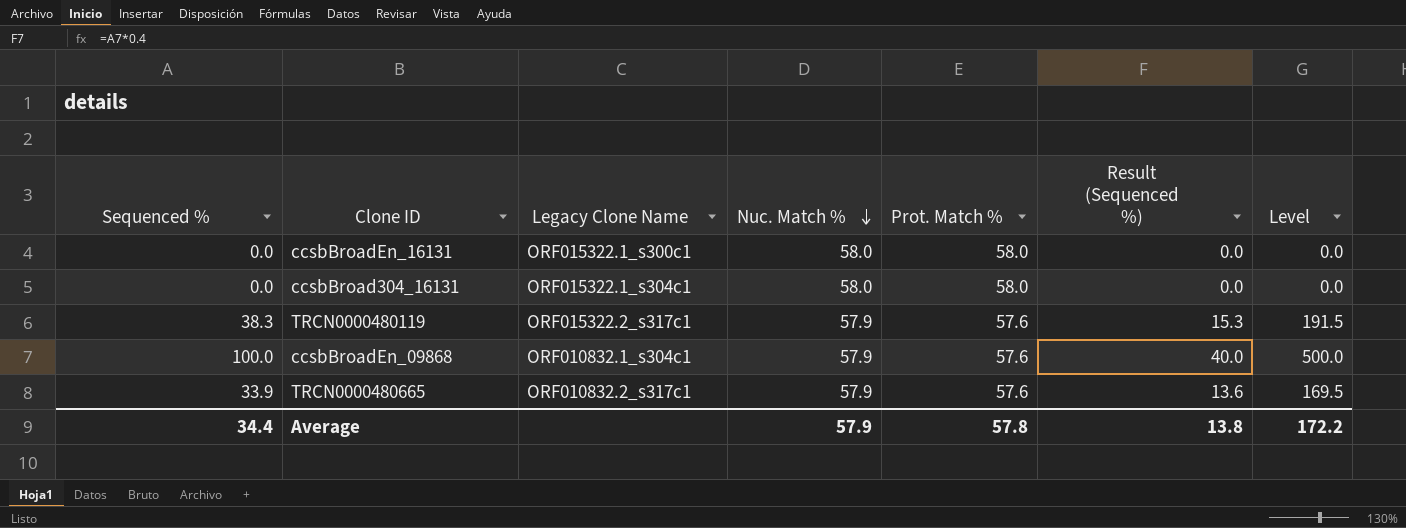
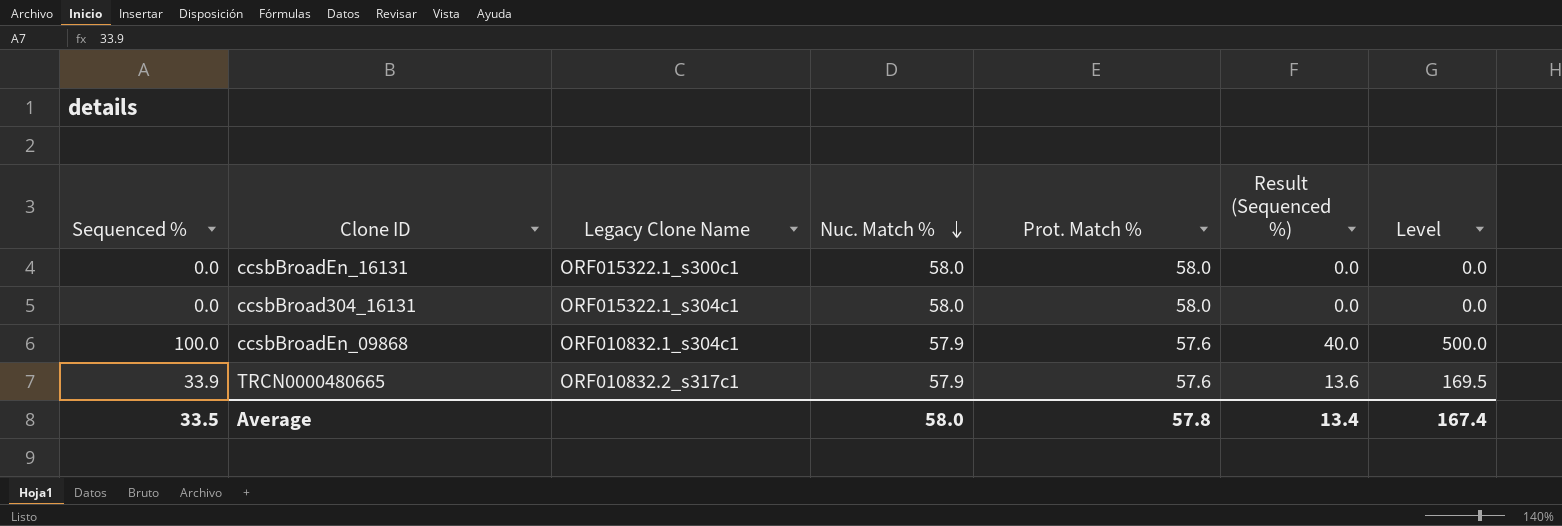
row TRCN0000480119: 38.3 | ORF015322.2_s317c1 | 57.9 | 57.6 | 15.3 | 191.5 -> none
Average | Sequenced %: 34.4 -> 33.5
Average | Nuc. Match %: 57.9 -> 58.0
Average | Result (Sequenced %): 13.8 -> 13.4
Average | Level: 172.2 -> 167.4

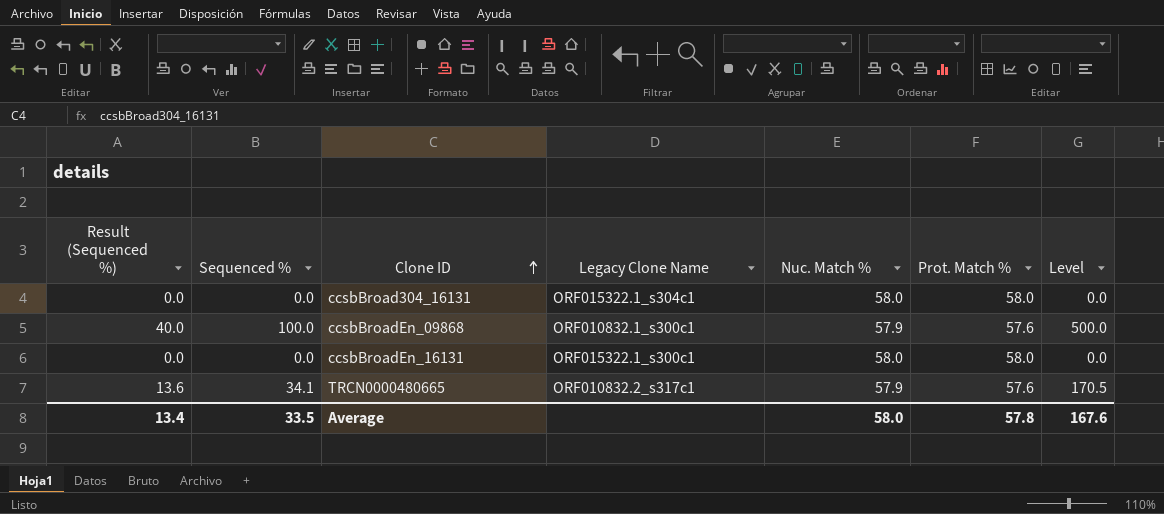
row order: Nuc. Match % descending -> Clone ID ascending
column Result (Sequenced %) | position: 6 -> 1
ccsbBroadEn_09868 | Legacy Clone Name: ORF010832.1_s304c1 -> ORF010832.1_s300c1
TRCN0000480665 | Sequenced %: 33.9 -> 34.1
TRCN0000480665 | Level: 169.5 -> 170.5
Average | Level: 167.4 -> 167.6

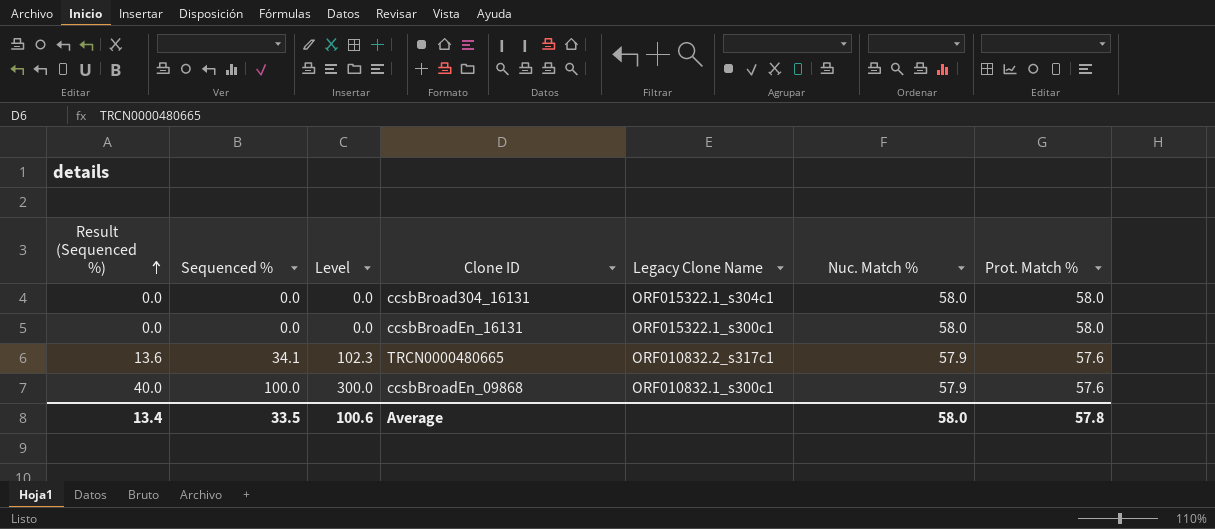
row order: Clone ID ascending -> Result (Sequenced %) ascending
column Level | formula: [Sequenced %] * 5 -> [Sequenced %] * 3
column Level | position: 7 -> 3
Average | Level: 167.6 -> 100.6

